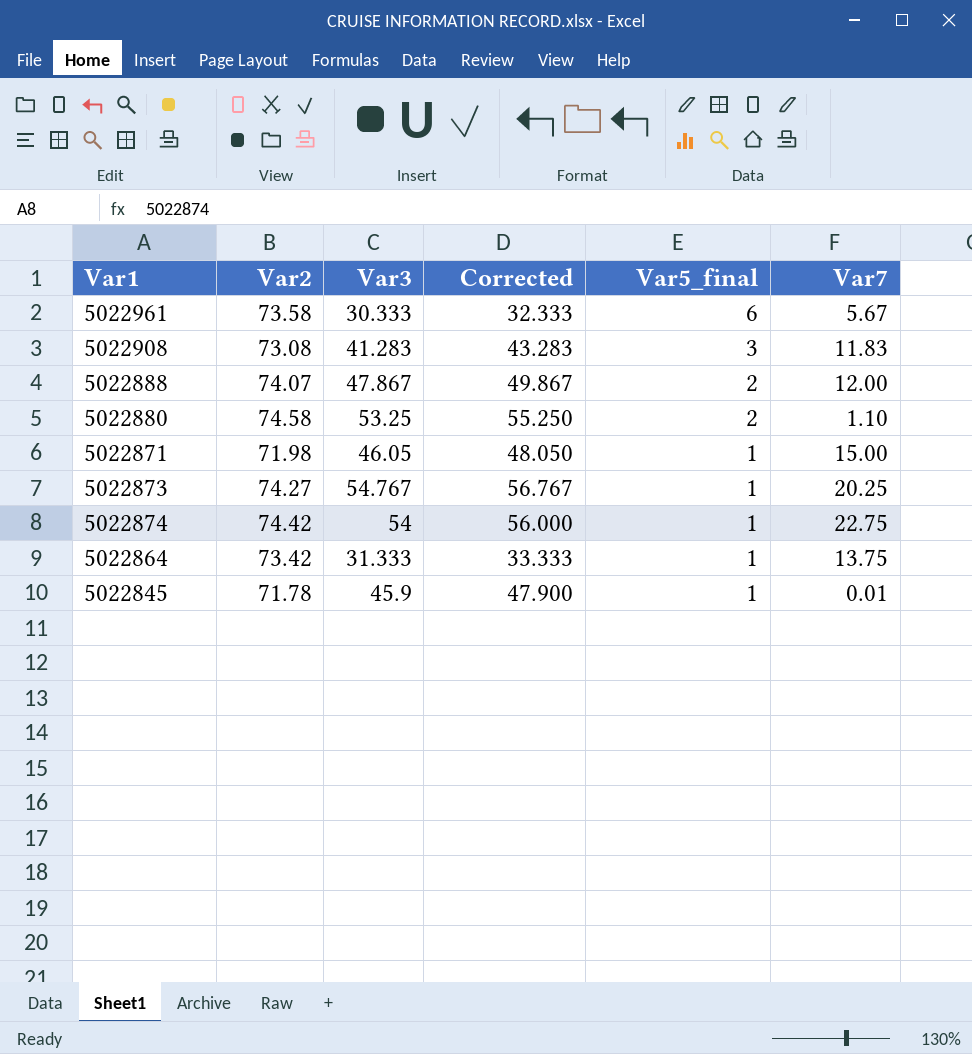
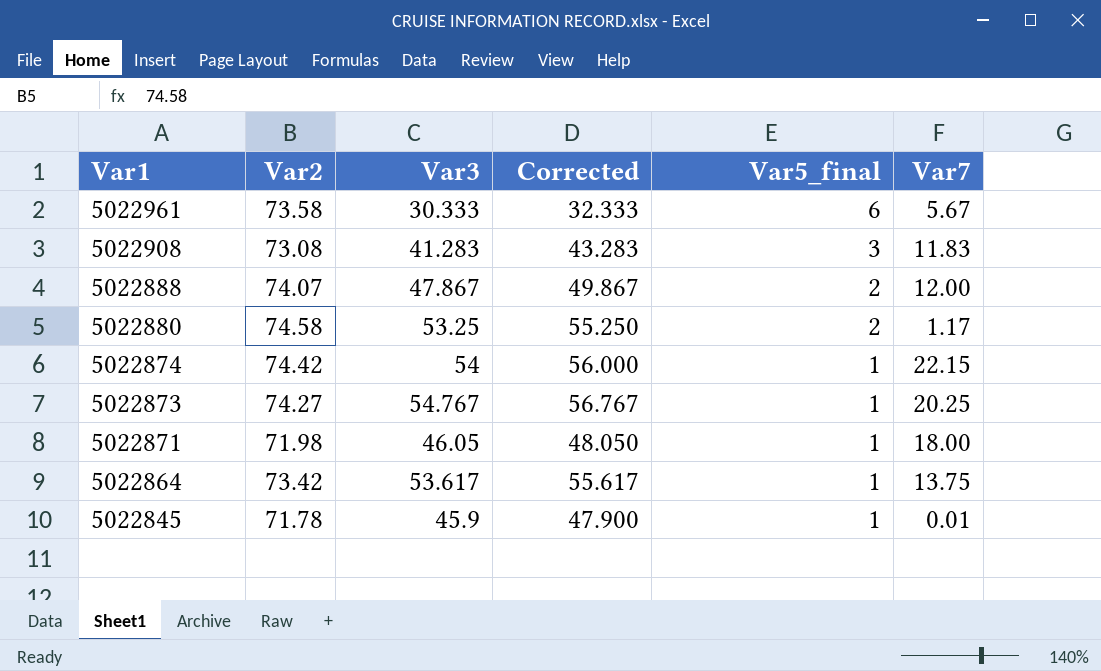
row order: Var5_final descending -> Var1 descending
5022880 | Var7: 1.10 -> 1.17
5022874 | Var7: 22.75 -> 22.15
5022871 | Var7: 15.00 -> 18.00
5022864 | Var3: 31.333 -> 53.617
5022864 | Corrected: 33.333 -> 55.617

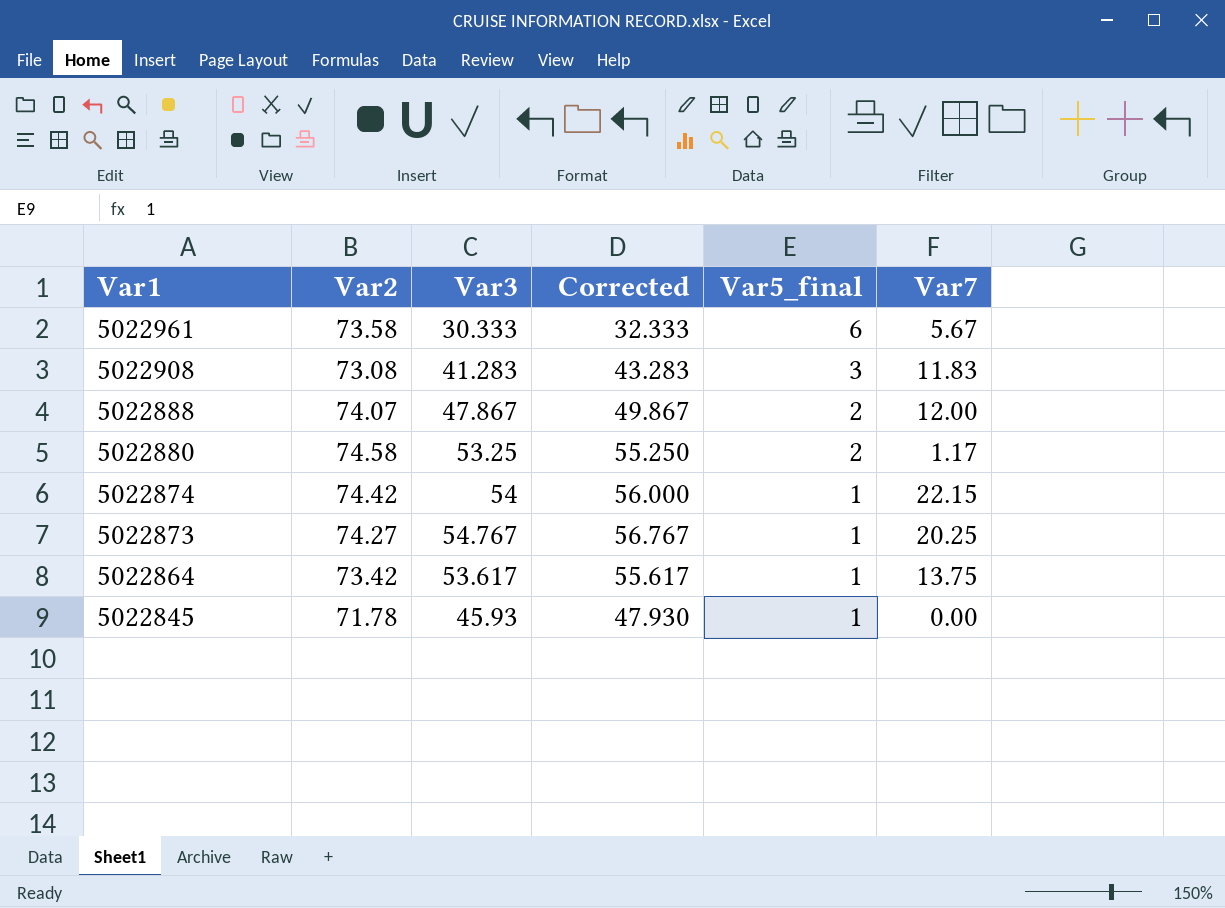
row 5022871: 71.98 | 46.05 | 48.050 | 1 | 18.00 -> none
5022845 | Var3: 45.9 -> 45.93
5022845 | Corrected: 47.900 -> 47.930
5022845 | Var7: 0.01 -> 0.00

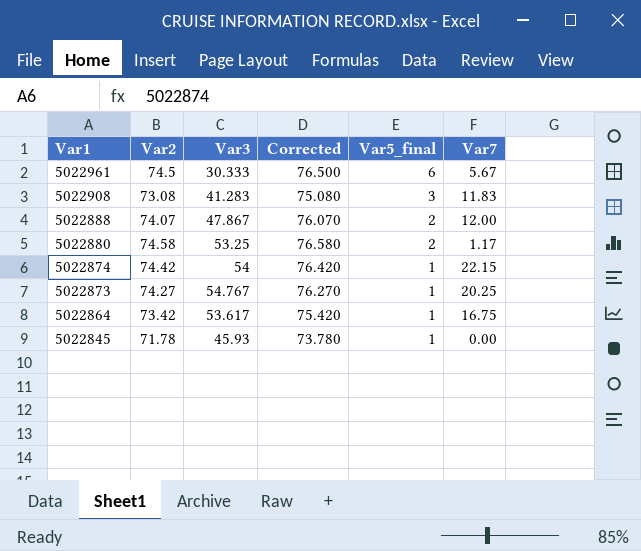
column Corrected | formula: [Var3] + 2 -> [Var2] + 2
5022961 | Var2: 73.58 -> 74.5
5022864 | Var7: 13.75 -> 16.75

